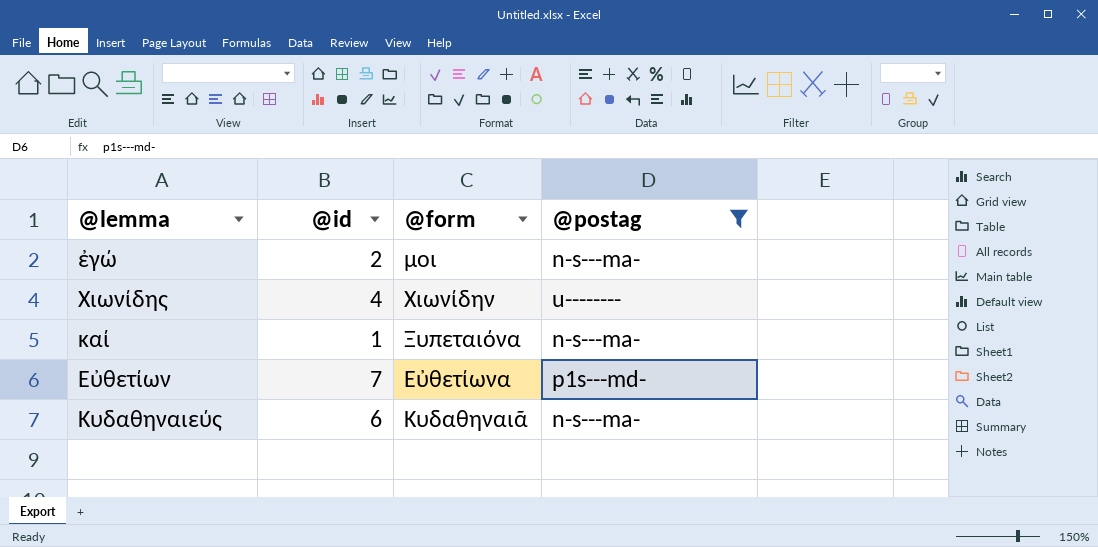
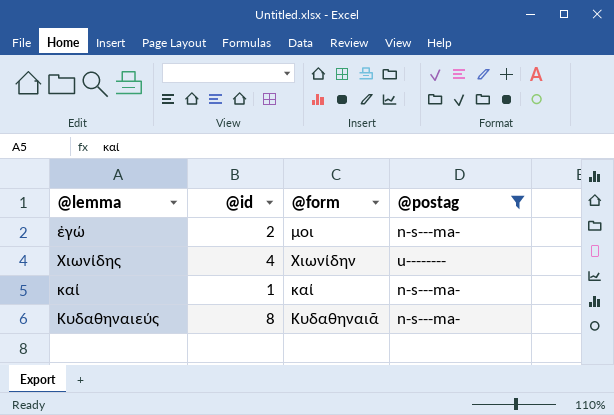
row Εὐθετίων: 7 | Εὐθετίωνα | p1s---md- -> none
καί | @form: Ξυπεταιόνα -> καί
Κυδαθηναιεύς | @id: 6 -> 8

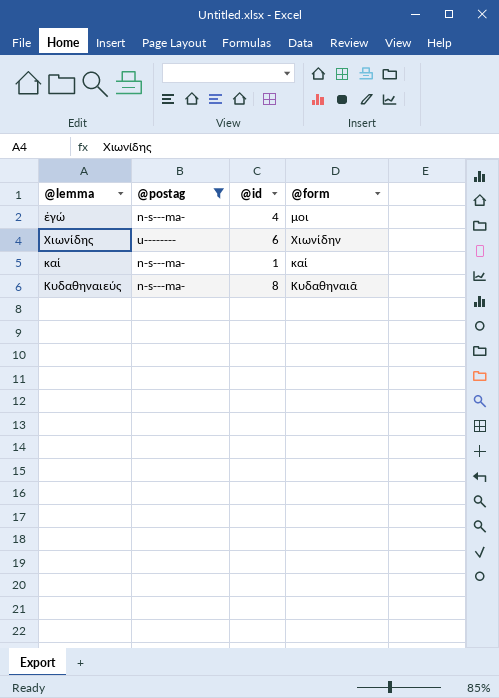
column @postag | position: 4 -> 2
ἐγώ | @id: 2 -> 4
Χιωνίδης | @id: 4 -> 6

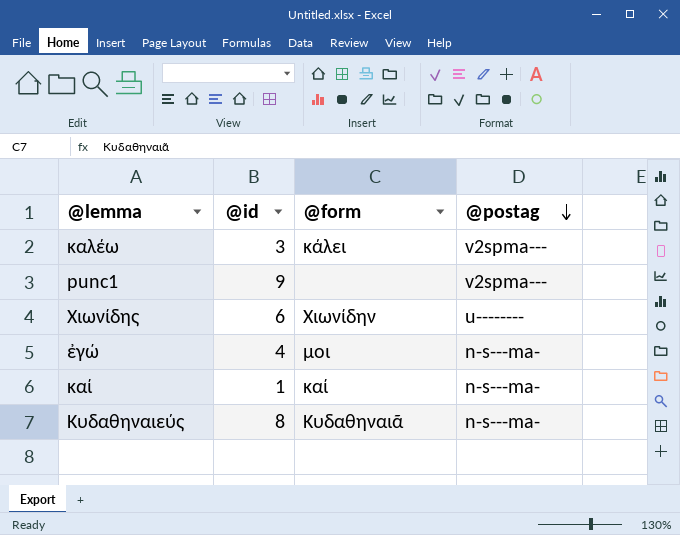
filter: @postag != v2spma--- -> none
row order: none -> @postag descending
column @postag | position: 2 -> 4

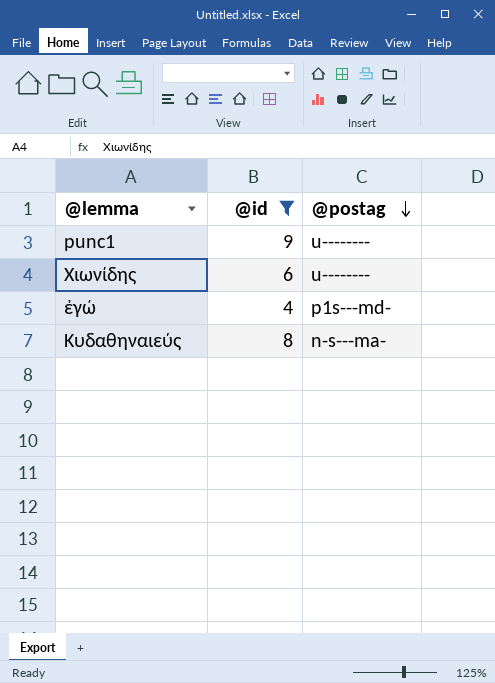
filter: none -> @id >= 4
column @form | position: 3 -> none
punc1 | @postag: v2spma--- -> u--------
ἐγώ | @postag: n-s---ma- -> p1s---md-

